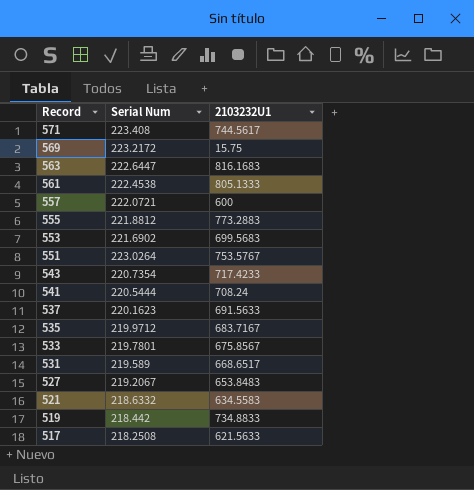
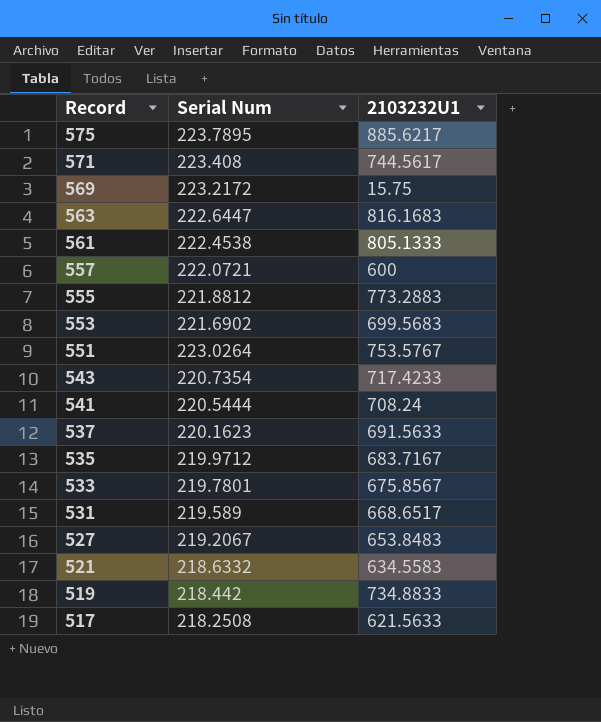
row 575: none -> 223.7895 | 885.6217

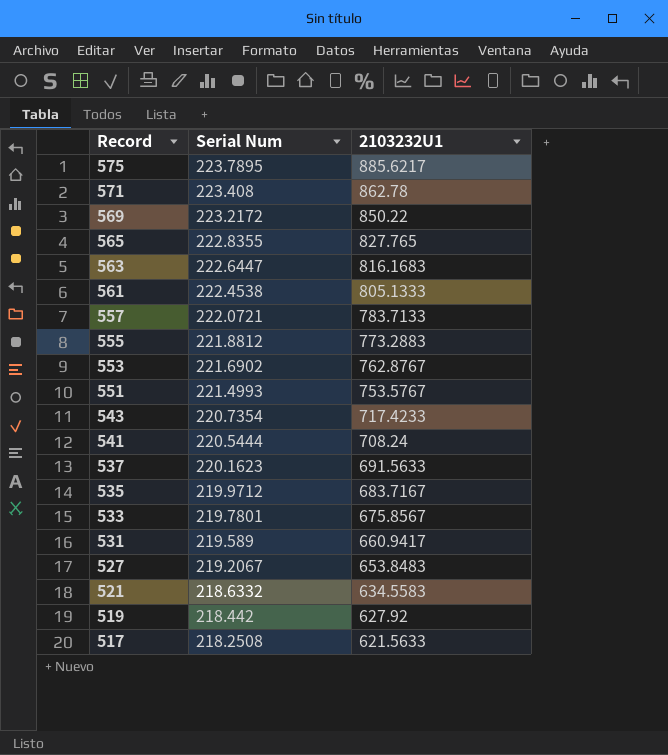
571 | 2103232U1: 744.5617 -> 862.78
569 | 2103232U1: 15.75 -> 850.22
row 565: none -> 222.8355 | 827.765
557 | 2103232U1: 600 -> 783.7133
553 | 2103232U1: 699.5683 -> 762.8767
551 | Serial Num: 223.0264 -> 221.4993
531 | 2103232U1: 668.6517 -> 660.9417
519 | 2103232U1: 734.8833 -> 627.92

